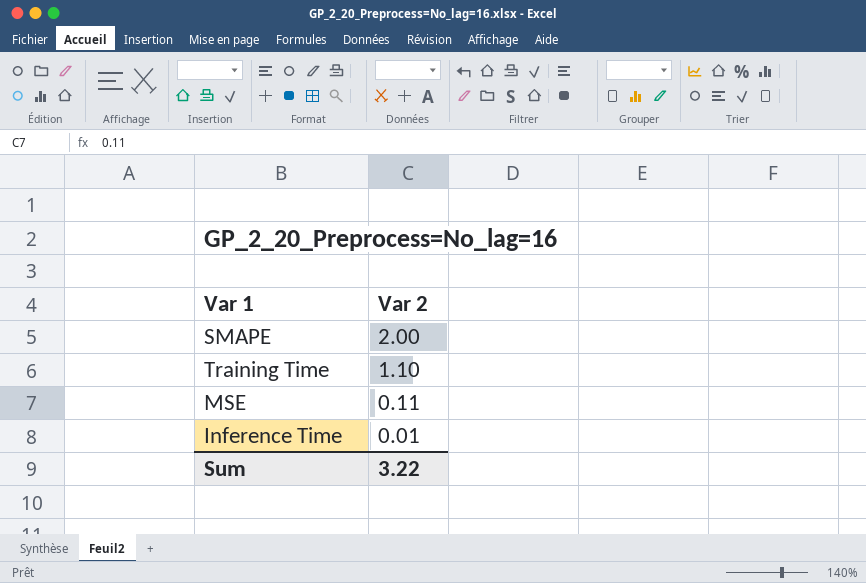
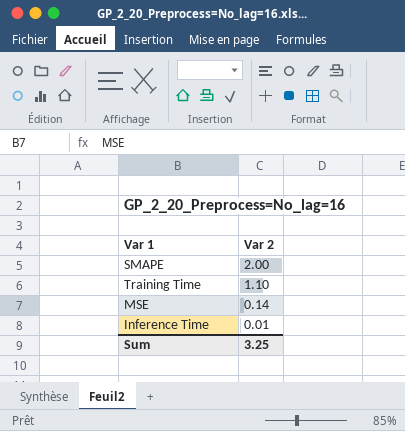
MSE | Var 2: 0.11 -> 0.14
Sum | Var 2: 3.22 -> 3.25

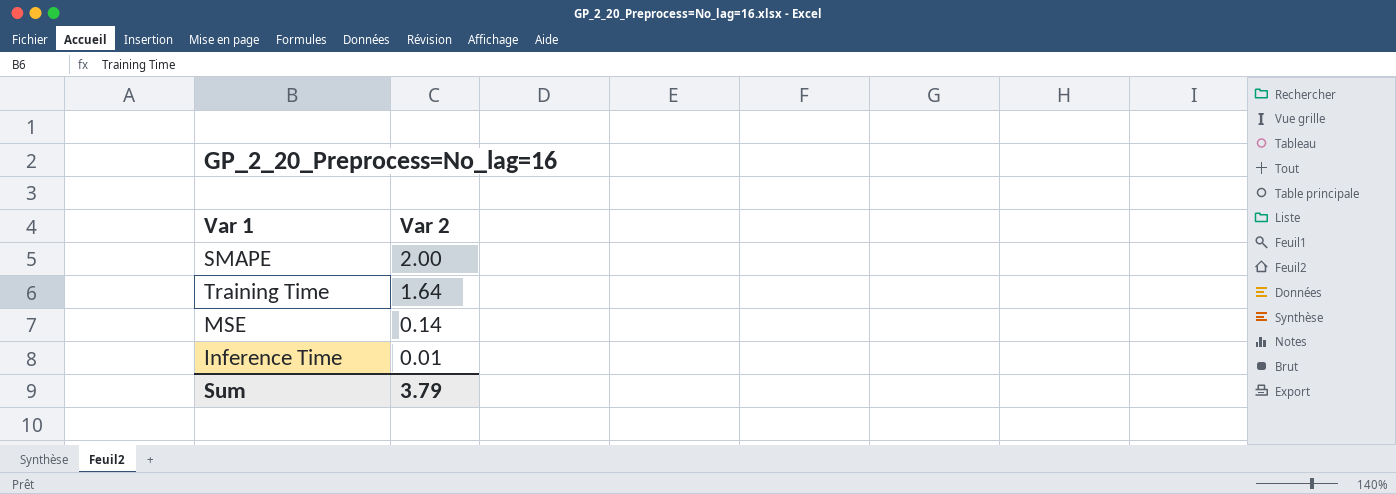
Training Time | Var 2: 1.10 -> 1.64
Sum | Var 2: 3.25 -> 3.79

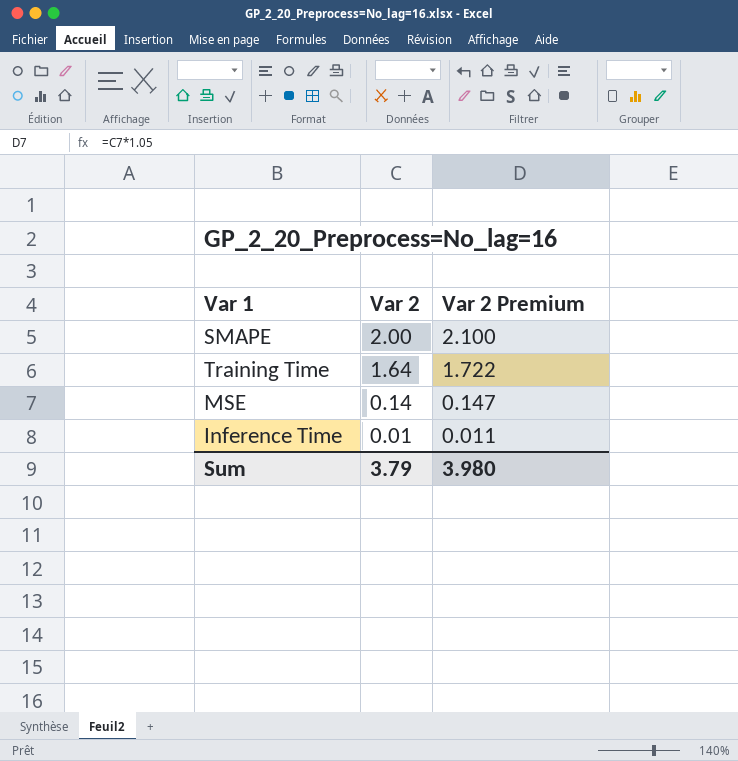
column Var 2 Premium | formula: none -> [Var 2] * 1.05

